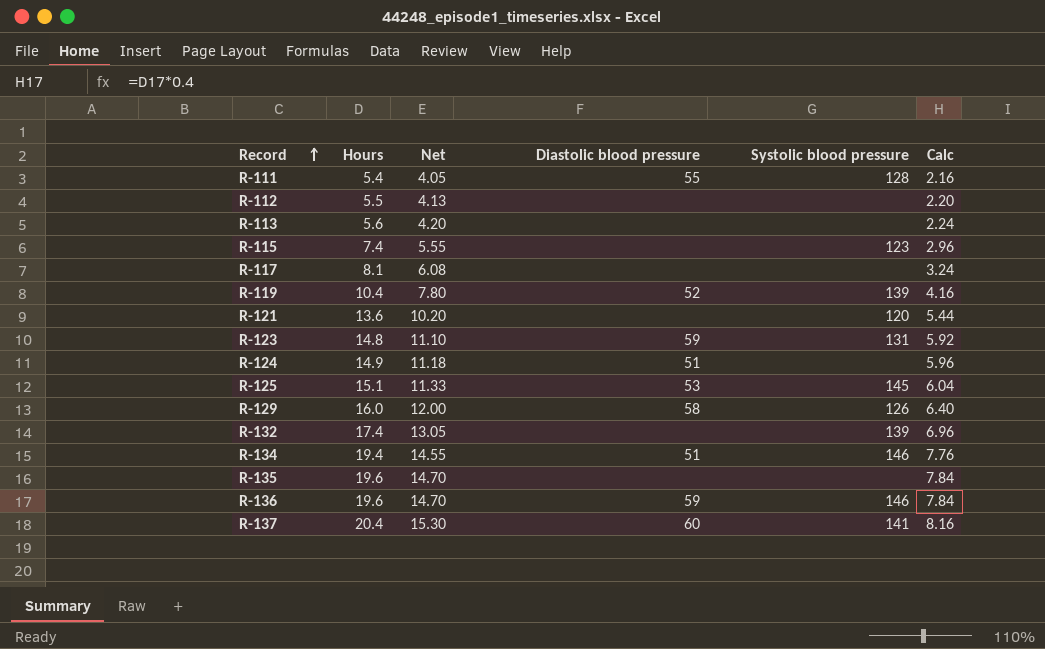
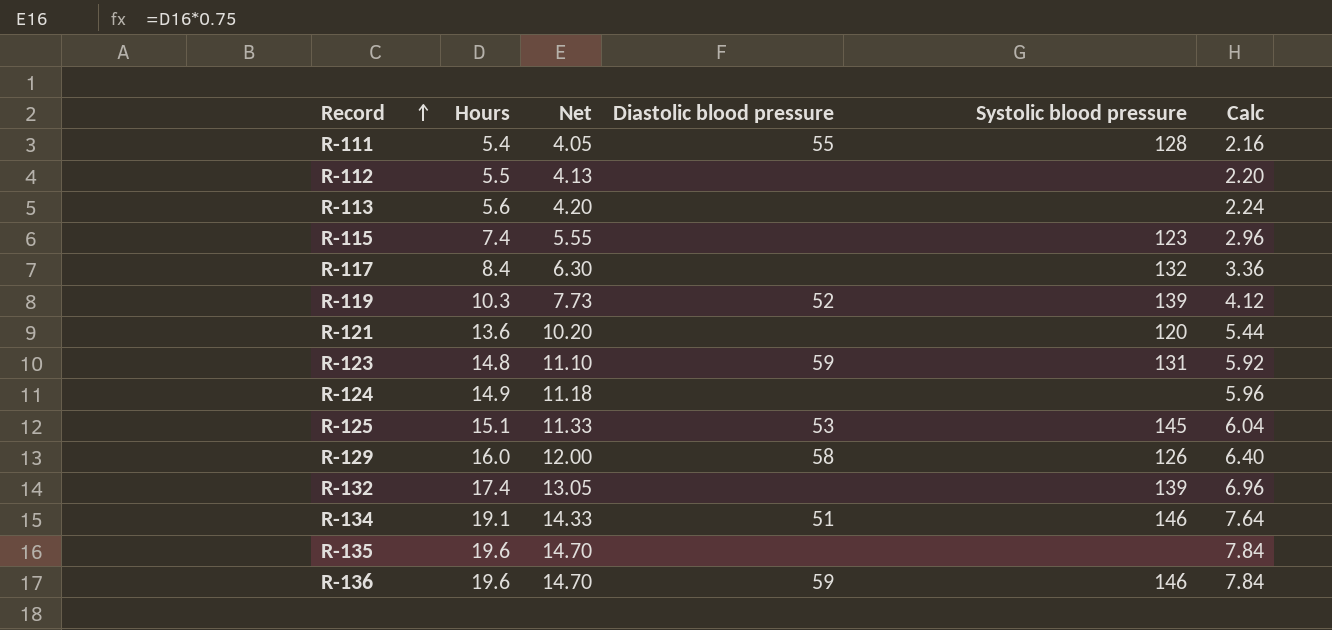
row R-137: 20.4 | 15.30 | 60 | 141 | 8.16 -> none
R-117 | Hours: 8.1 -> 8.4
R-117 | Net: 6.08 -> 6.30
R-117 | Systolic blood pressure: none -> 132
R-117 | Calc: 3.24 -> 3.36
R-119 | Hours: 10.4 -> 10.3
R-119 | Net: 7.80 -> 7.73
R-119 | Calc: 4.16 -> 4.12
R-124 | Diastolic blood pressure: 51 -> none
R-134 | Hours: 19.4 -> 19.1
R-134 | Net: 14.55 -> 14.33
R-134 | Calc: 7.76 -> 7.64

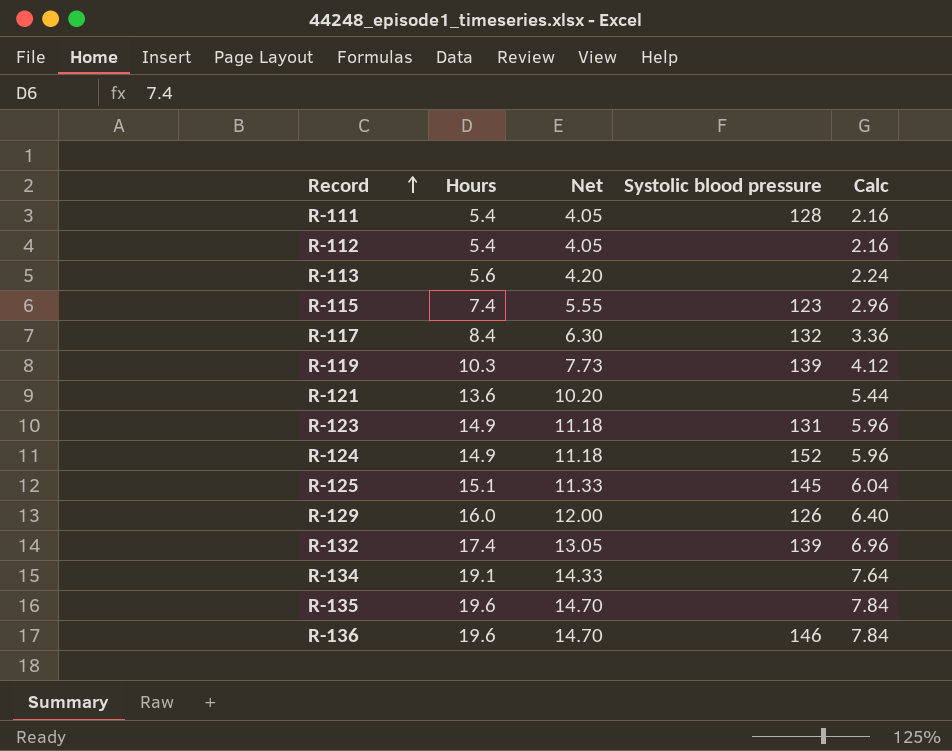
column Diastolic blood pressure | position: 4 -> none
R-112 | Hours: 5.5 -> 5.4
R-112 | Net: 4.13 -> 4.05
R-112 | Calc: 2.20 -> 2.16
R-121 | Systolic blood pressure: 120 -> none
R-123 | Hours: 14.8 -> 14.9
R-123 | Net: 11.10 -> 11.18
R-123 | Calc: 5.92 -> 5.96
R-124 | Systolic blood pressure: none -> 152
R-134 | Systolic blood pressure: 146 -> none

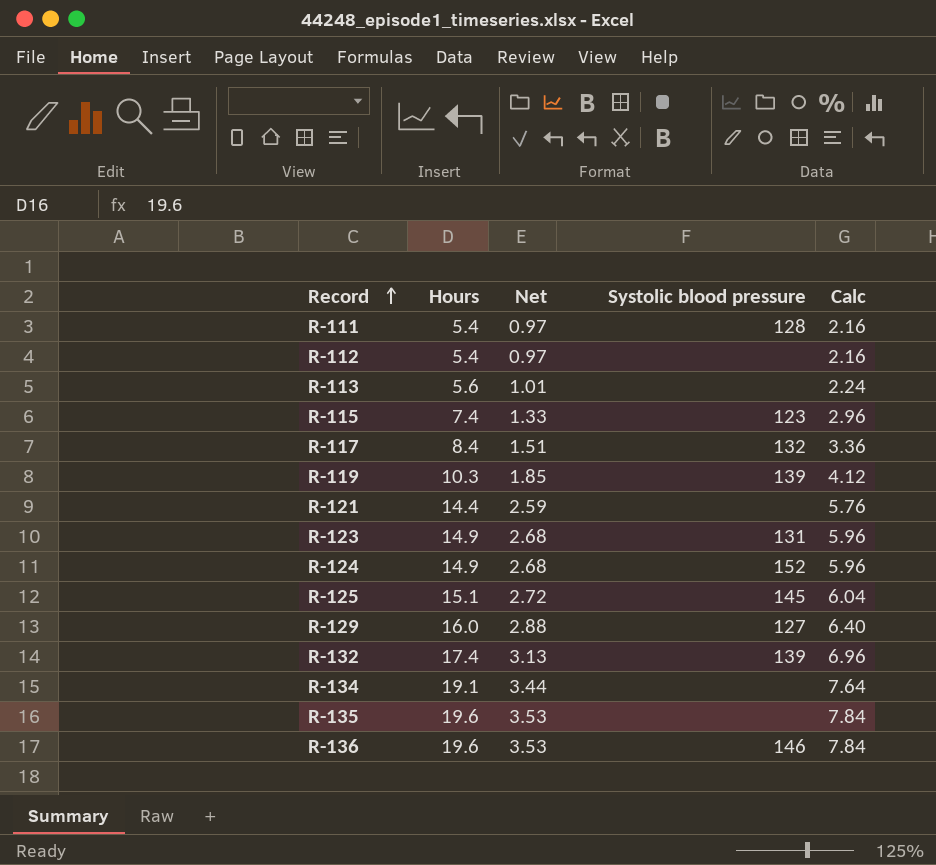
column Net | formula: [Hours] * 0.75 -> [Hours] * 0.18
R-121 | Hours: 13.6 -> 14.4
R-121 | Calc: 5.44 -> 5.76
R-129 | Systolic blood pressure: 126 -> 127

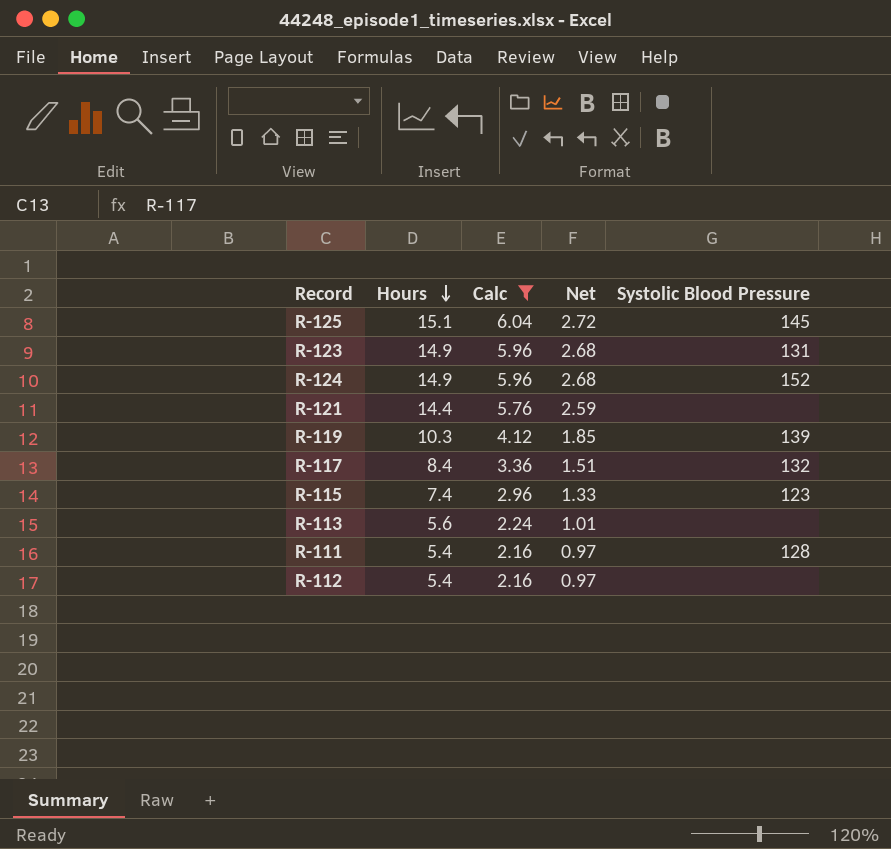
filter: none -> Calc <= 6.04
row order: Record ascending -> Hours descending
column Calc | position: 5 -> 3
column name: Systolic blood pressure -> Systolic Blood Pressure

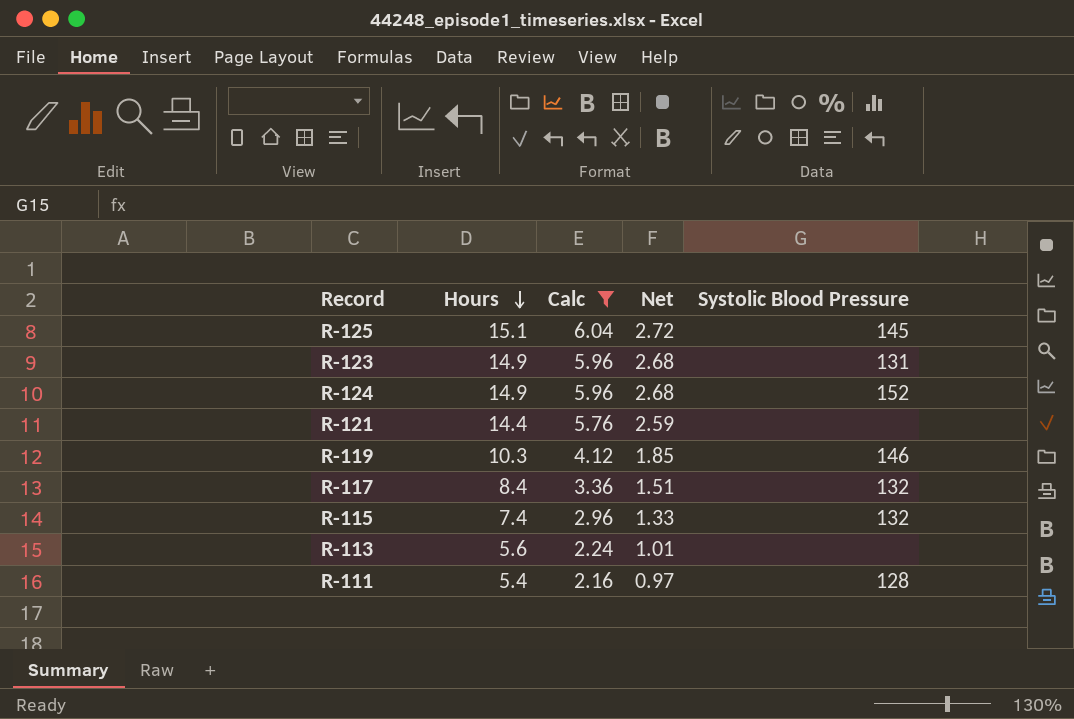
row R-112: 5.4 | 2.16 | 0.97 | none -> none
R-119 | Systolic Blood Pressure: 139 -> 146
R-115 | Systolic Blood Pressure: 123 -> 132

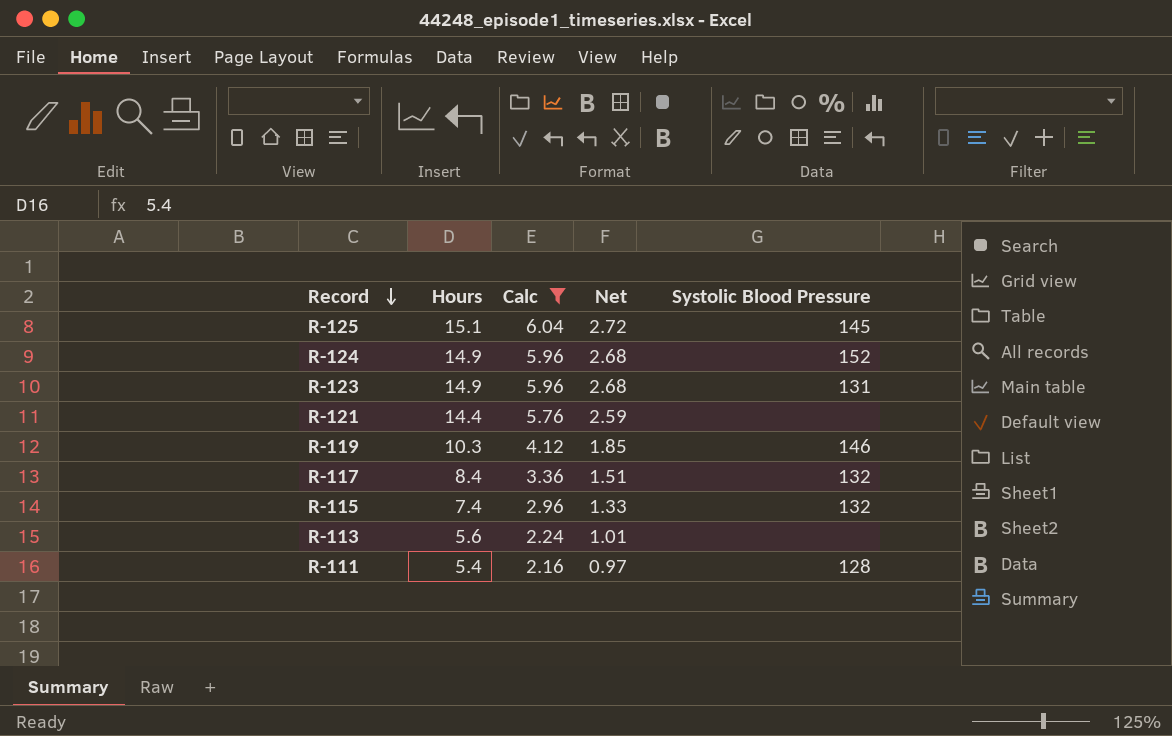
row order: Hours descending -> Record descending

